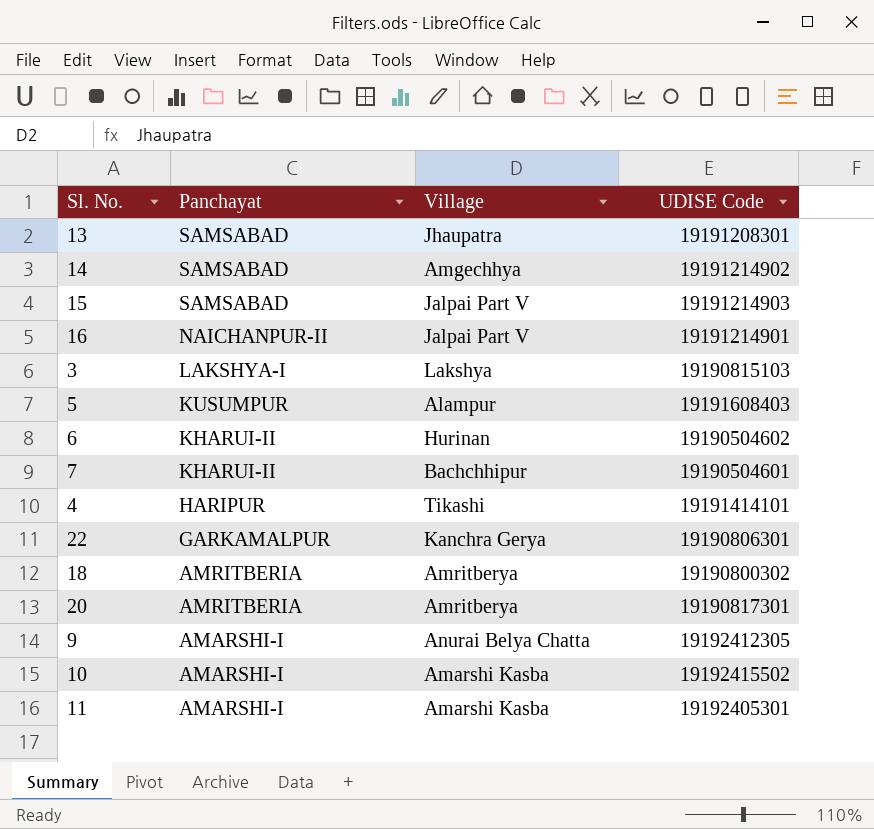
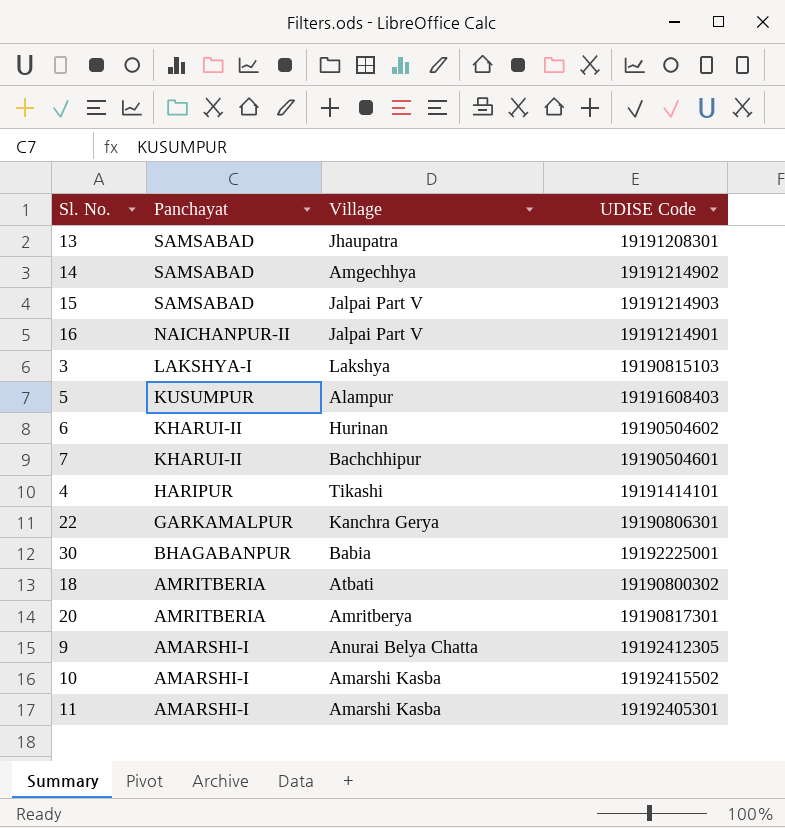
row 30: none -> BHAGABANPUR | Babia | 19192225001
18 | Village: Amritberya -> Atbati

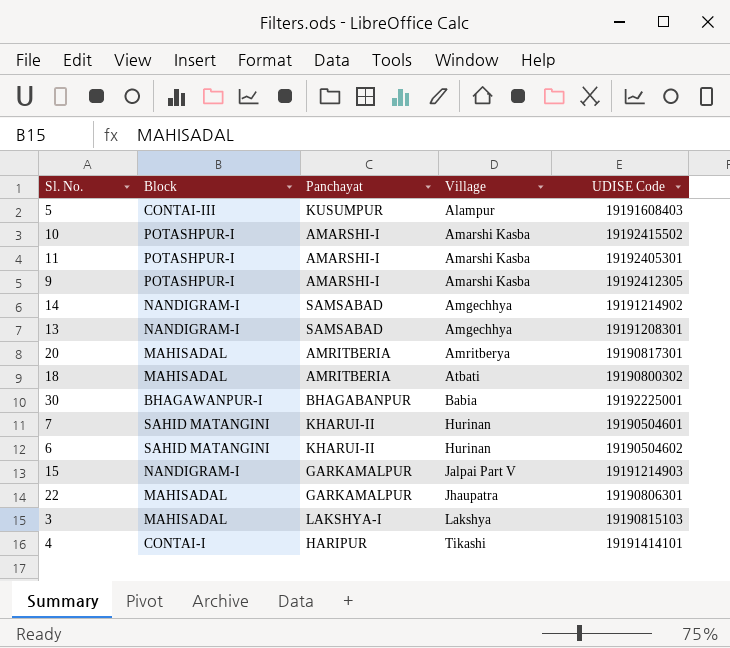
row order: Panchayat descending -> Village ascending
column Block | position: none -> 2
row 16: NAICHANPUR-II | Jalpai Part V | 19191214901 -> none
9 | Village: Anurai Belya Chatta -> Amarshi Kasba
13 | Village: Jhaupatra -> Amgechhya
7 | Village: Bachchhipur -> Hurinan
15 | Panchayat: SAMSABAD -> GARKAMALPUR
22 | Village: Kanchra Gerya -> Jhaupatra

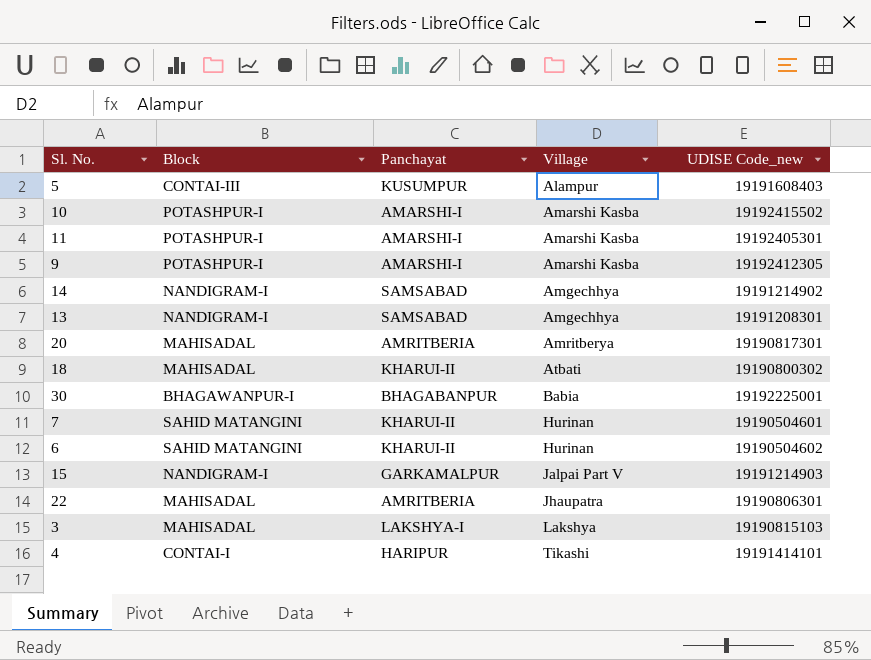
column name: UDISE Code -> UDISE Code_new
18 | Panchayat: AMRITBERIA -> KHARUI-II
22 | Panchayat: GARKAMALPUR -> AMRITBERIA

